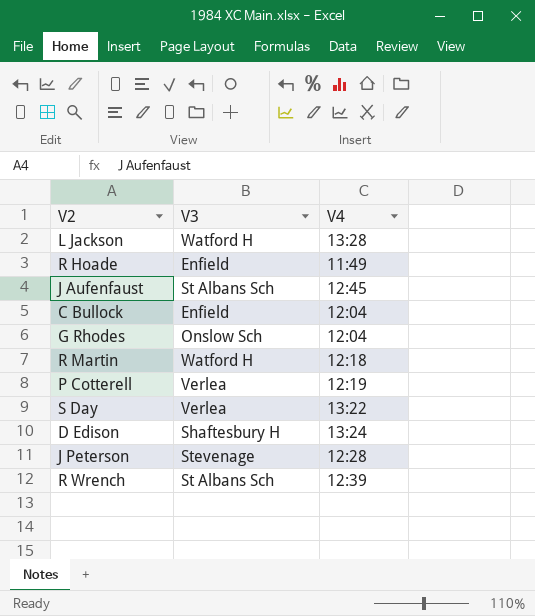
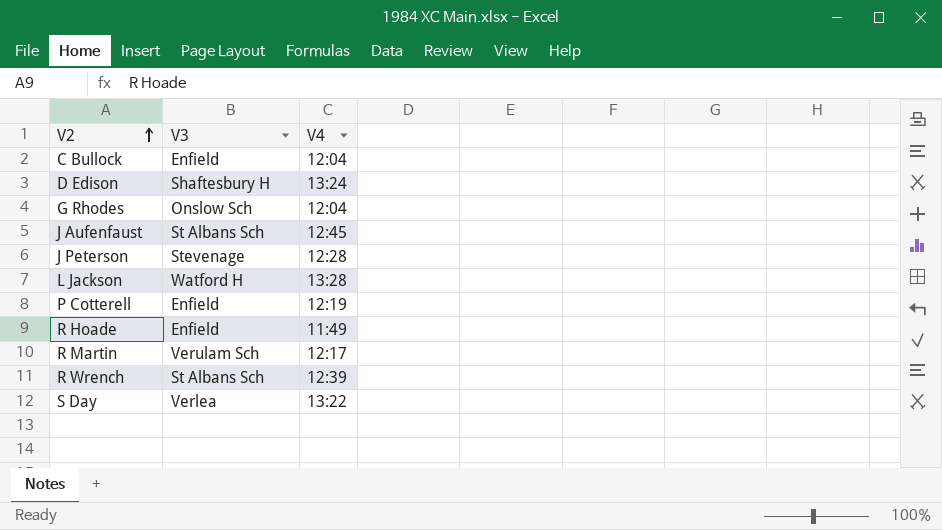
row order: none -> V2 ascending
P Cotterell | V3: Verlea -> Enfield
R Martin | V3: Watford H -> Verulam Sch
R Martin | V4: 12:18 -> 12:17

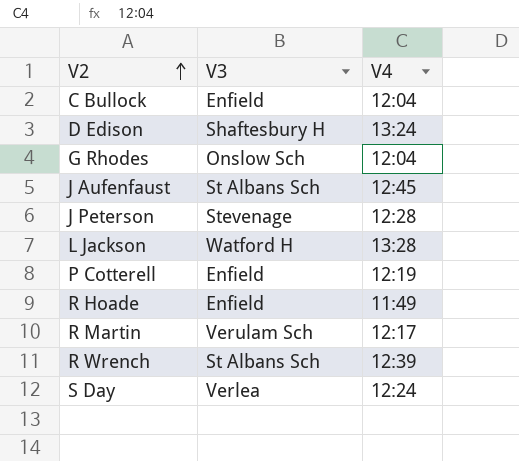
S Day | V4: 13:22 -> 12:24

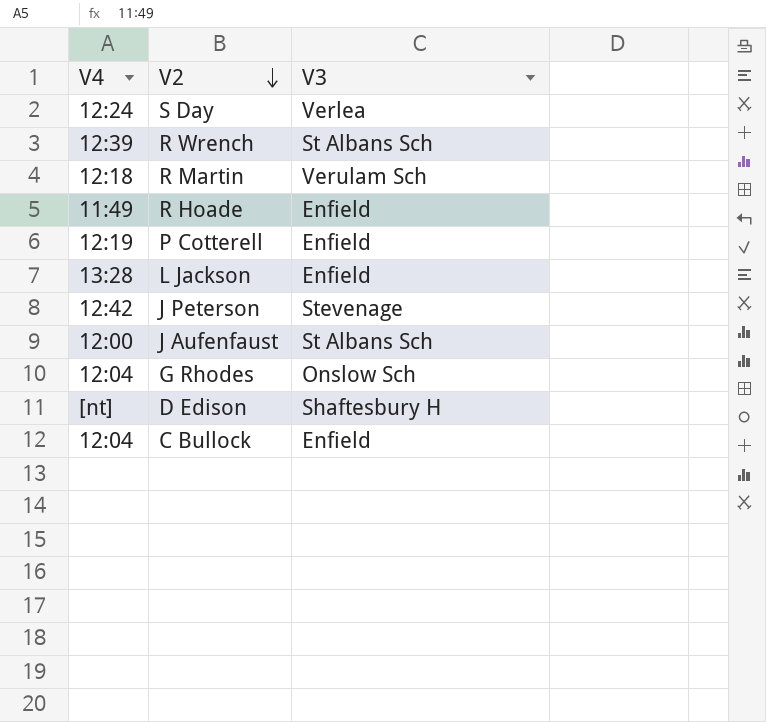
row order: V2 ascending -> V2 descending
column V4 | position: 3 -> 1
R Martin | V4: 12:17 -> 12:18
L Jackson | V3: Watford H -> Enfield
J Peterson | V4: 12:28 -> 12:42
J Aufenfaust | V4: 12:45 -> 12:00
D Edison | V4: 13:24 -> [nt]

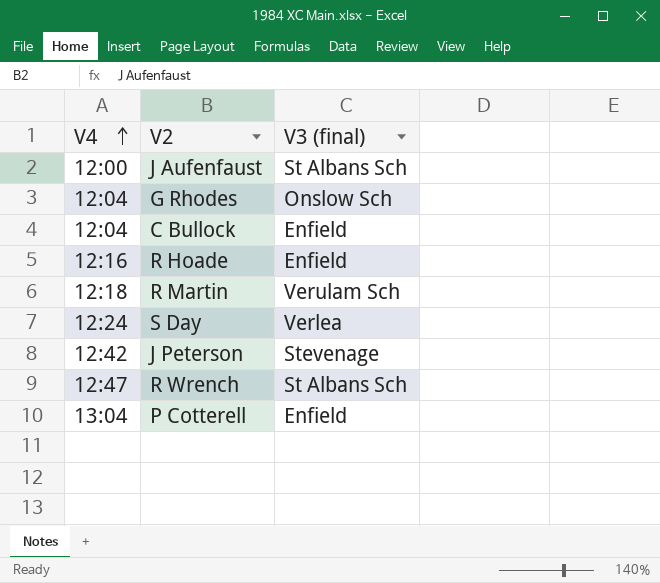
row order: V2 descending -> V4 ascending
column name: V3 -> V3 (final)
row L Jackson: 13:28 | Enfield -> none
row D Edison: [nt] | Shaftesbury H -> none
R Hoade | V4: 11:49 -> 12:16
R Wrench | V4: 12:39 -> 12:47
P Cotterell | V4: 12:19 -> 13:04

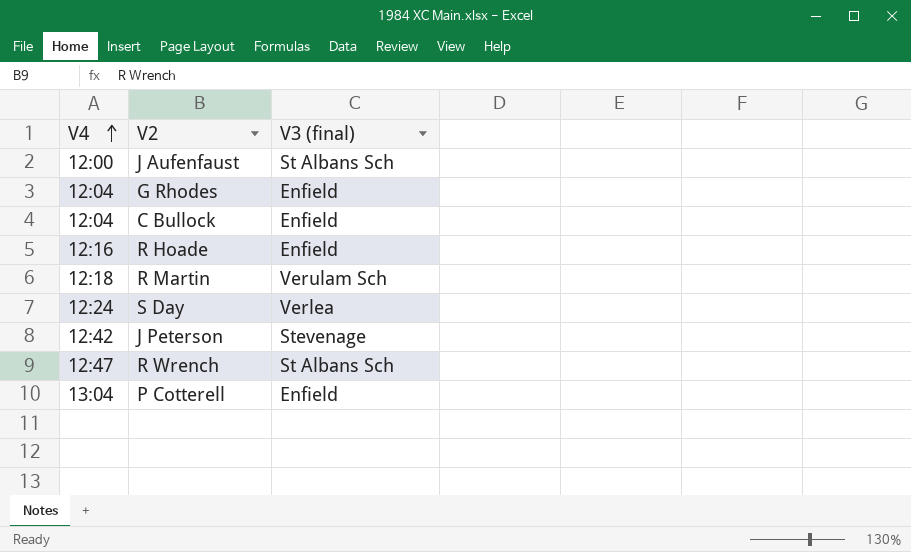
G Rhodes | V3 (final): Onslow Sch -> Enfield

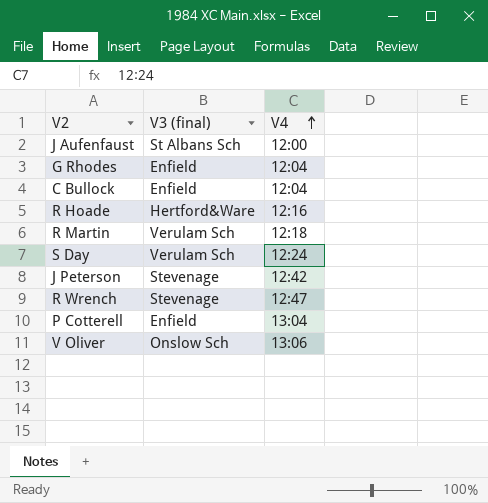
column V4 | position: 1 -> 3
R Hoade | V3 (final): Enfield -> Hertford&Ware
S Day | V3 (final): Verlea -> Verulam Sch
R Wrench | V3 (final): St Albans Sch -> Stevenage
row V Oliver: none -> Onslow Sch | 13:06

